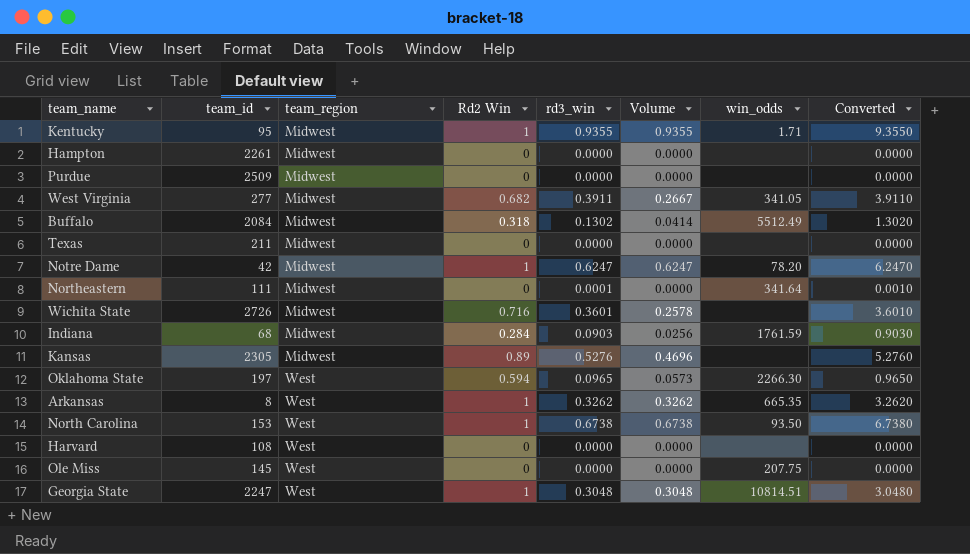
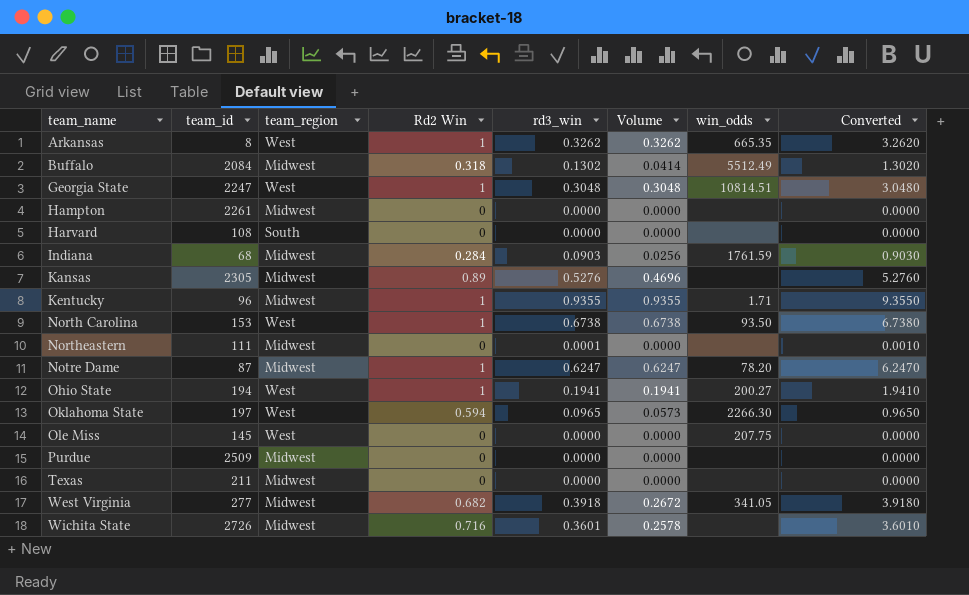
row order: team_region ascending -> team_name ascending
Harvard | team_region: West -> South
Kentucky | team_id: 95 -> 96
Northeastern | win_odds: 341.64 -> none
Notre Dame | team_id: 42 -> 87
row Ohio State: none -> 194 | West | 1 | 0.1941 | 0.1941 | 200.27 | 1.9410
West Virginia | rd3_win: 0.3911 -> 0.3918
West Virginia | Volume: 0.2667 -> 0.2672
West Virginia | Converted: 3.9110 -> 3.9180

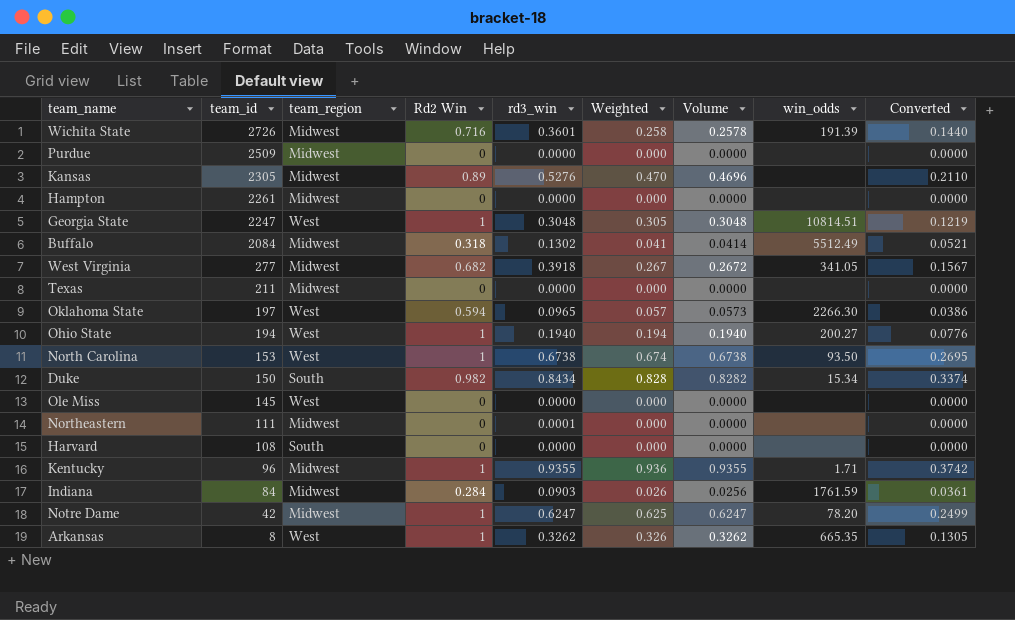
row order: team_name ascending -> team_id descending
column Weighted | formula: none -> [Rd2 Win] * [rd3_win]
column Converted | formula: [rd3_win] * 10 -> [rd3_win] * 0.4
Wichita State | win_odds: none -> 191.39
Ohio State | rd3_win: 0.1941 -> 0.1940
Ohio State | Volume: 0.1941 -> 0.1940
row Duke: none -> 150 | South | 0.982 | 0.8434 | 0.828 | 0.8282 | 15.34 | 0.3374
Ole Miss | win_odds: 207.75 -> none
Indiana | team_id: 68 -> 84
Notre Dame | team_id: 87 -> 42

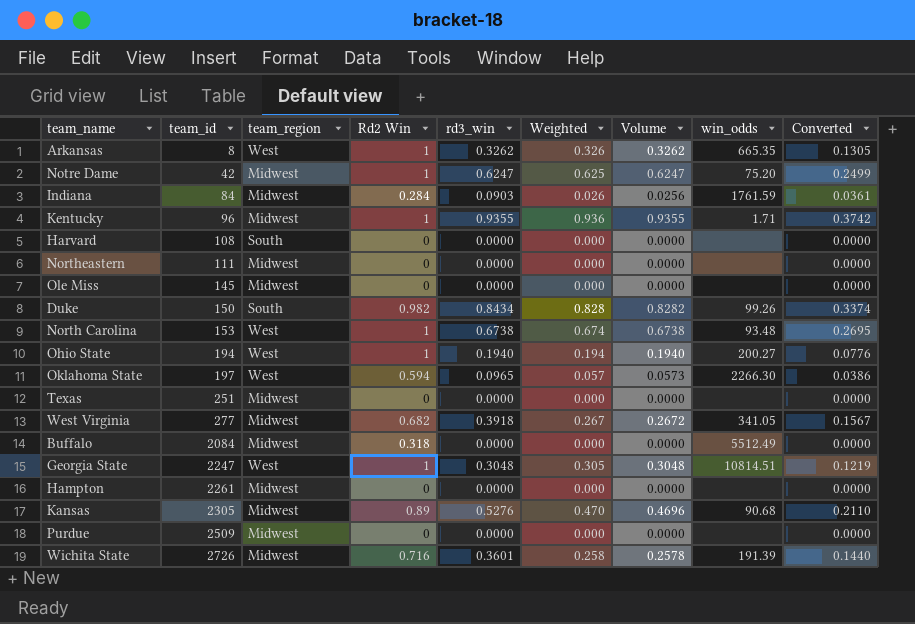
row order: team_id descending -> team_id ascending
Notre Dame | win_odds: 78.20 -> 75.20
Northeastern | rd3_win: 0.0001 -> 0.0000
Ole Miss | team_region: West -> Midwest
Duke | win_odds: 15.34 -> 99.26
North Carolina | win_odds: 93.50 -> 93.48
Texas | team_id: 211 -> 251
Buffalo | rd3_win: 0.1302 -> 0.0000
Buffalo | Weighted: 0.041 -> 0.000
Buffalo | Volume: 0.0414 -> 0.0000
Buffalo | Converted: 0.0521 -> 0.0000
Kansas | win_odds: none -> 90.68

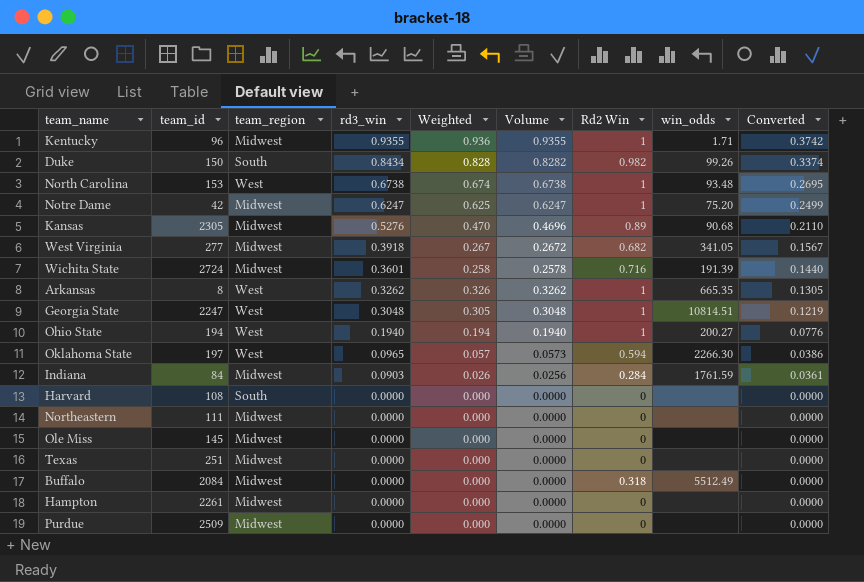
row order: team_id ascending -> rd3_win descending
column Rd2 Win | position: 4 -> 7
Wichita State | team_id: 2726 -> 2724

